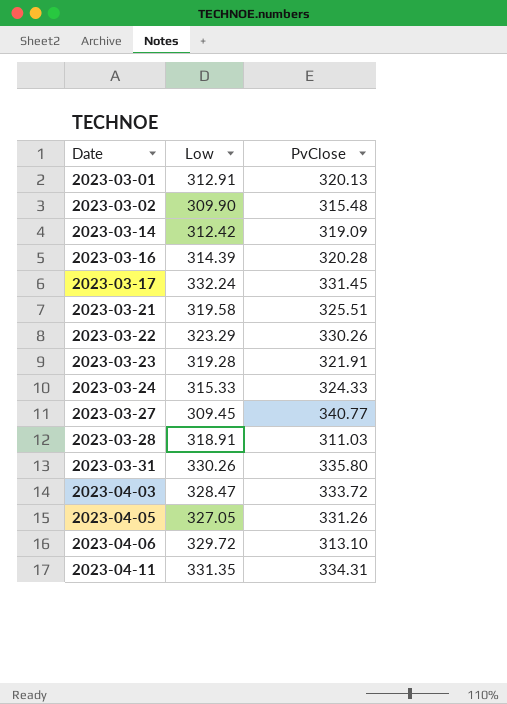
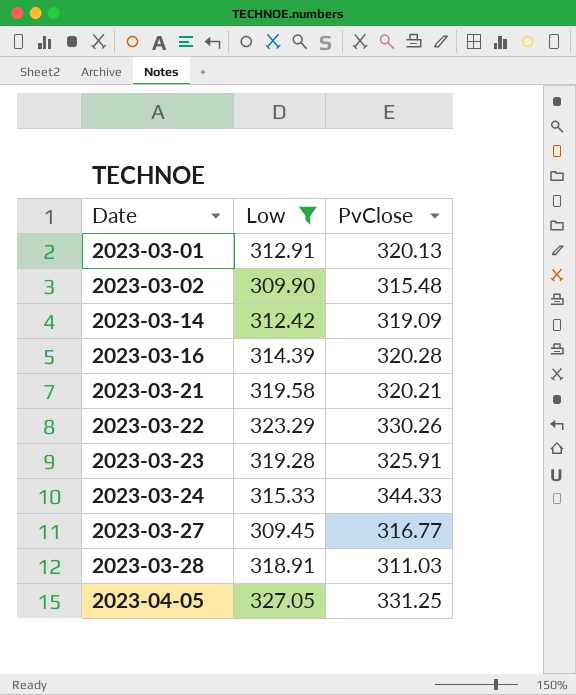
filter: none -> Low <= 327.05
2023-03-21 | PvClose: 325.51 -> 320.21
2023-03-23 | PvClose: 321.91 -> 325.91
2023-03-24 | PvClose: 324.33 -> 344.33
2023-03-27 | PvClose: 340.77 -> 316.77
2023-04-05 | PvClose: 331.26 -> 331.25

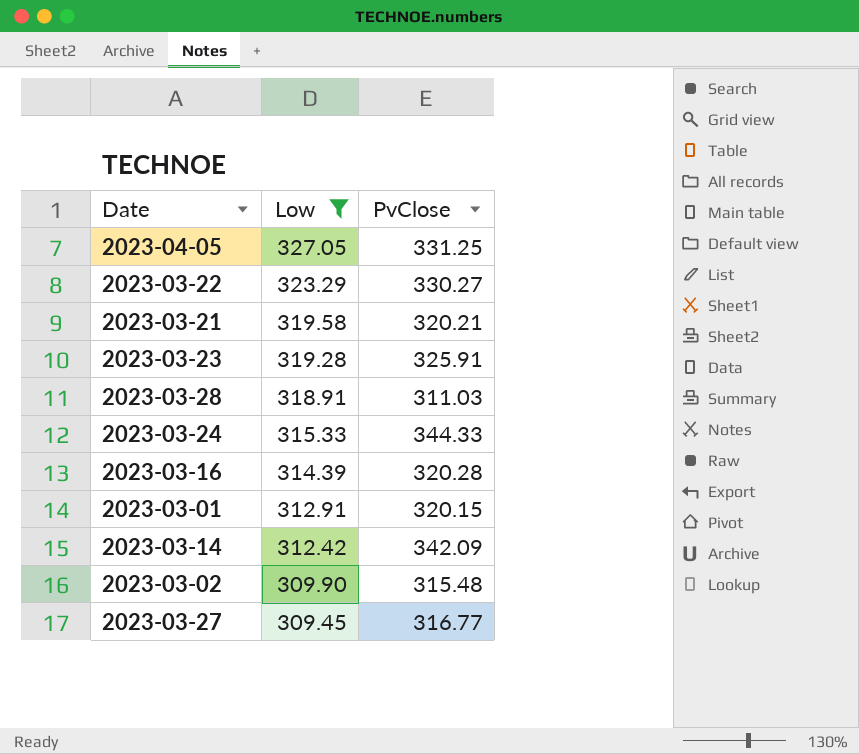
row order: Date ascending -> Low descending
2023-03-22 | PvClose: 330.26 -> 330.27
2023-03-01 | PvClose: 320.13 -> 320.15
2023-03-14 | PvClose: 319.09 -> 342.09

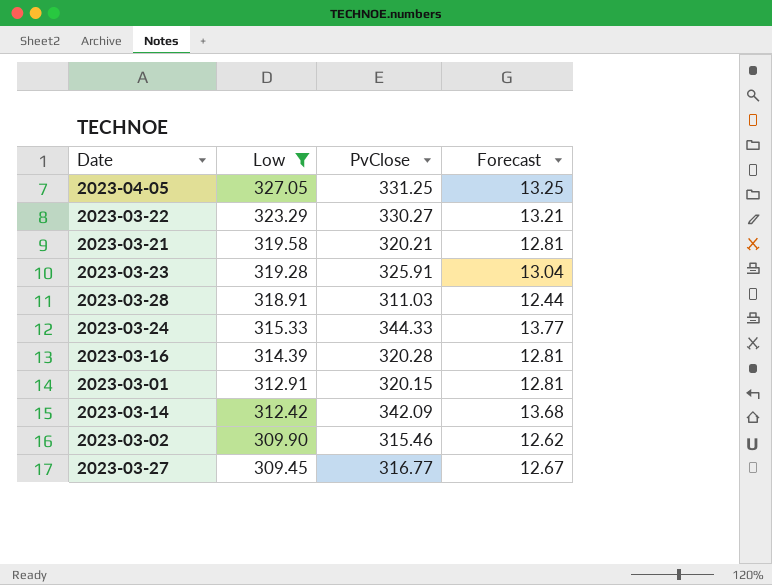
column Forecast | formula: none -> [PvClose] * 0.04
2023-03-02 | PvClose: 315.48 -> 315.46

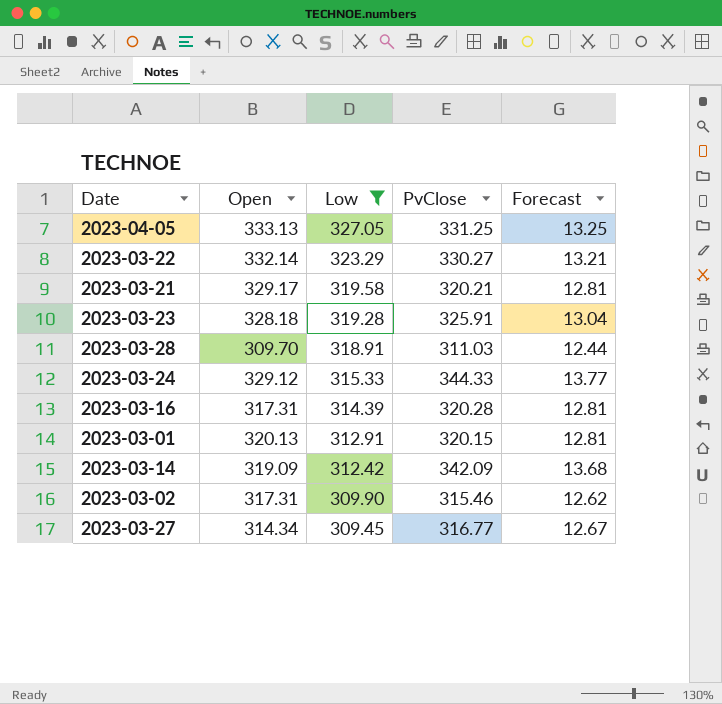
column Open | position: none -> 2

